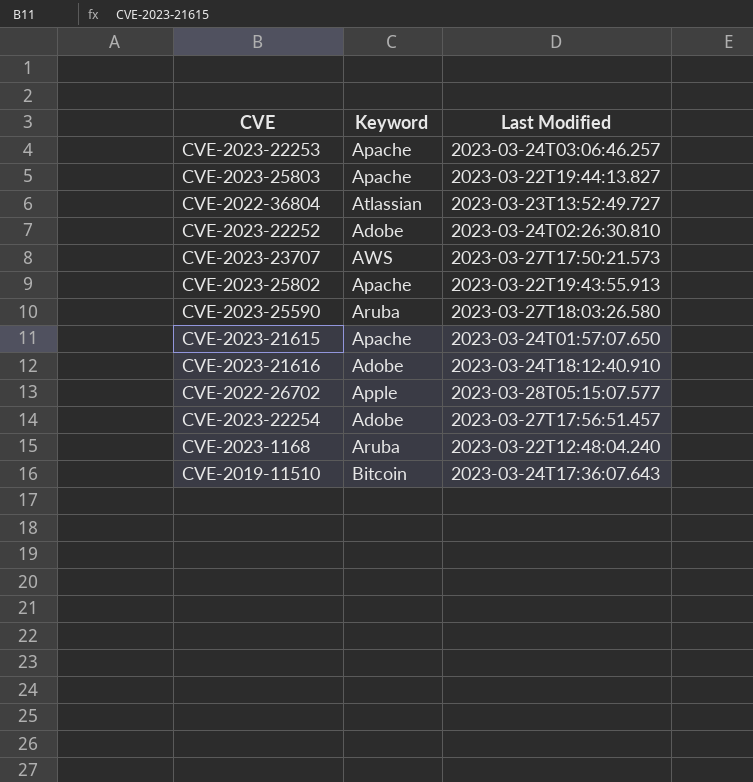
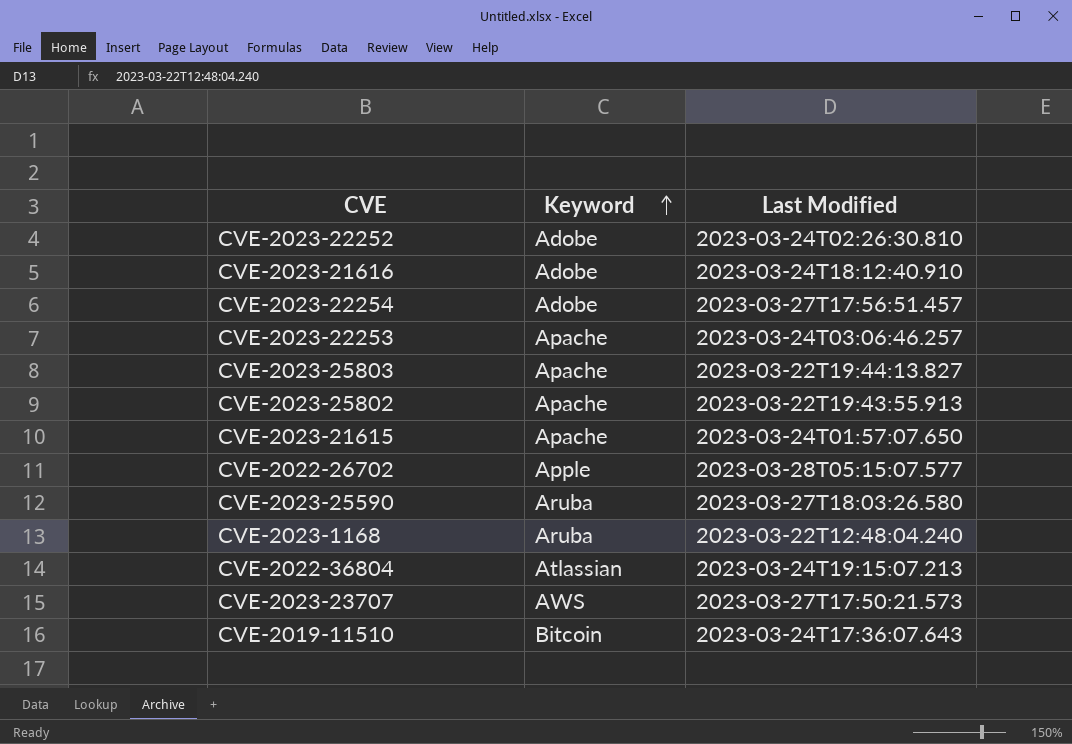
row order: none -> Keyword ascending
CVE-2022-36804 | Last Modified: 2023-03-23T13:52:49.727 -> 2023-03-24T19:15:07.213

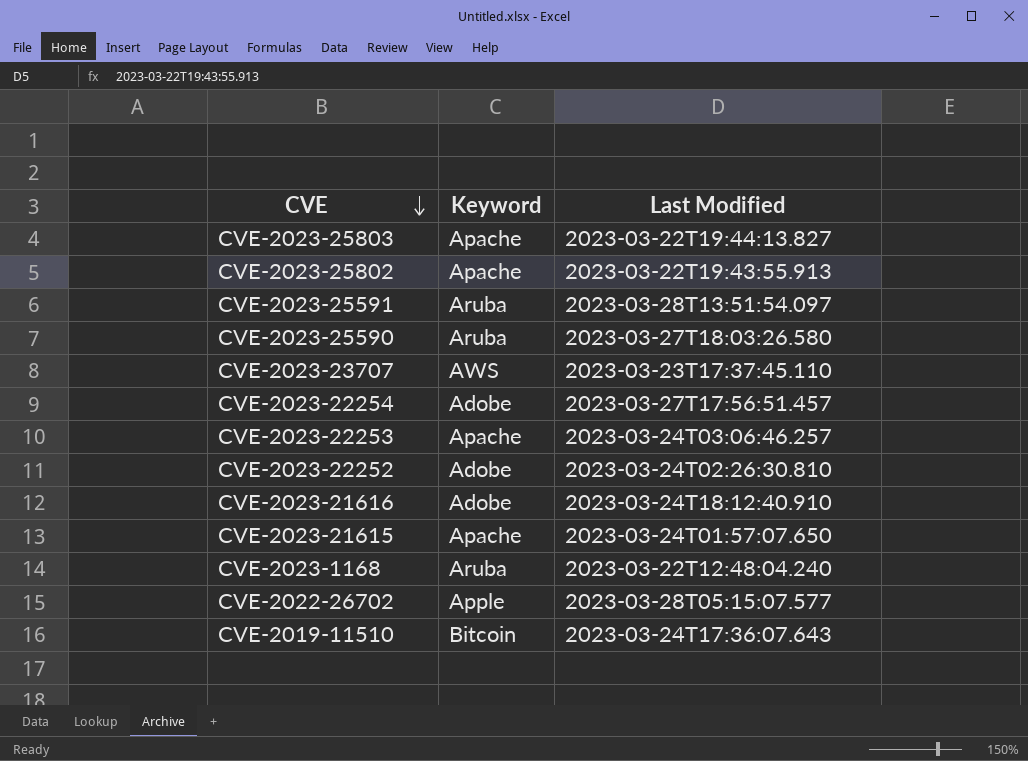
row order: Keyword ascending -> CVE descending
row CVE-2022-36804: Atlassian | 2023-03-24T19:15:07.213 -> none
row CVE-2023-25591: none -> Aruba | 2023-03-28T13:51:54.097
CVE-2023-23707 | Last Modified: 2023-03-27T17:50:21.573 -> 2023-03-23T17:37:45.110

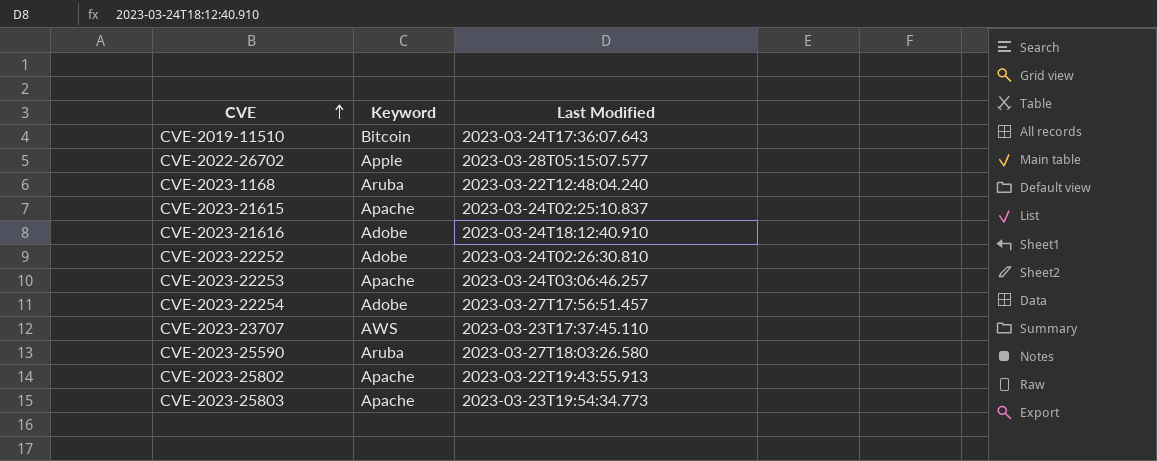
row order: CVE descending -> CVE ascending
row CVE-2023-25591: Aruba | 2023-03-28T13:51:54.097 -> none
CVE-2023-21615 | Last Modified: 2023-03-24T01:57:07.650 -> 2023-03-24T02:25:10.837
CVE-2023-25803 | Last Modified: 2023-03-22T19:44:13.827 -> 2023-03-23T19:54:34.773

